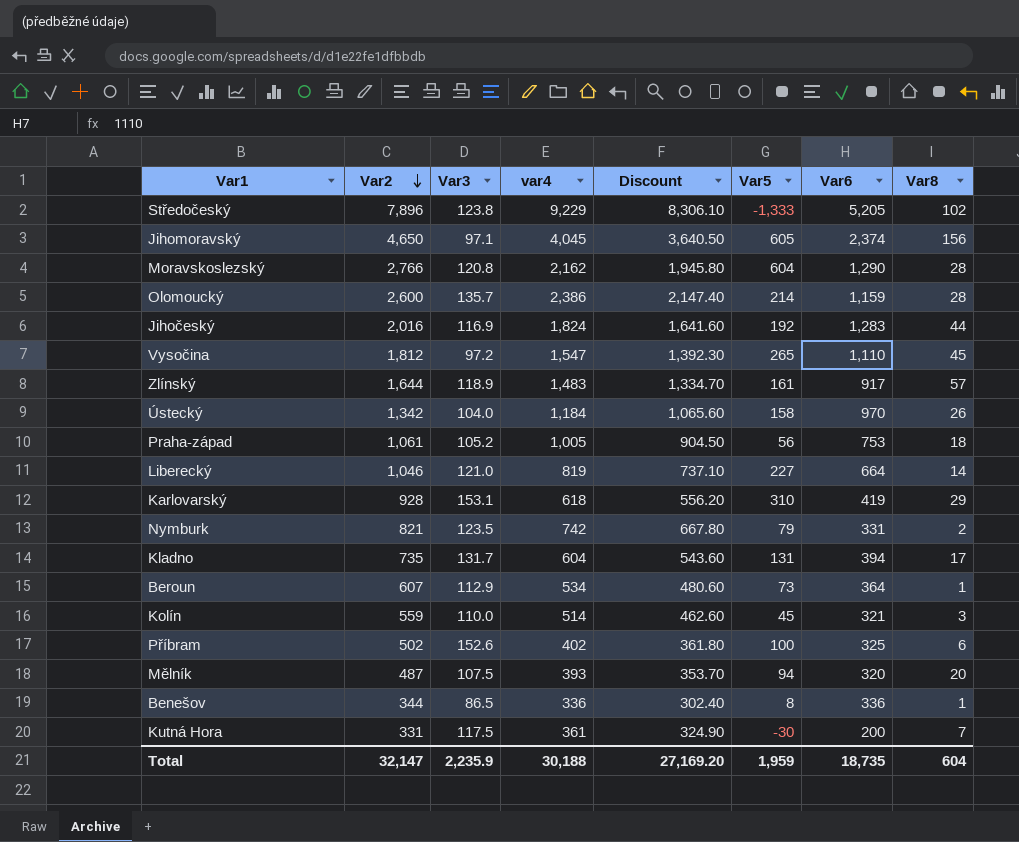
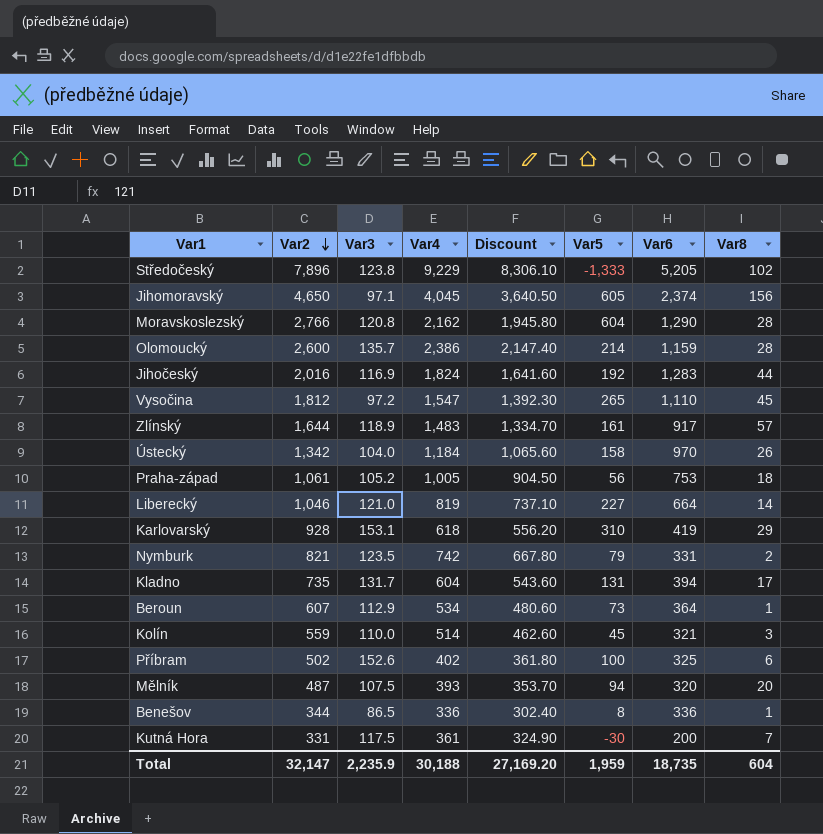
column name: var4 -> Var4

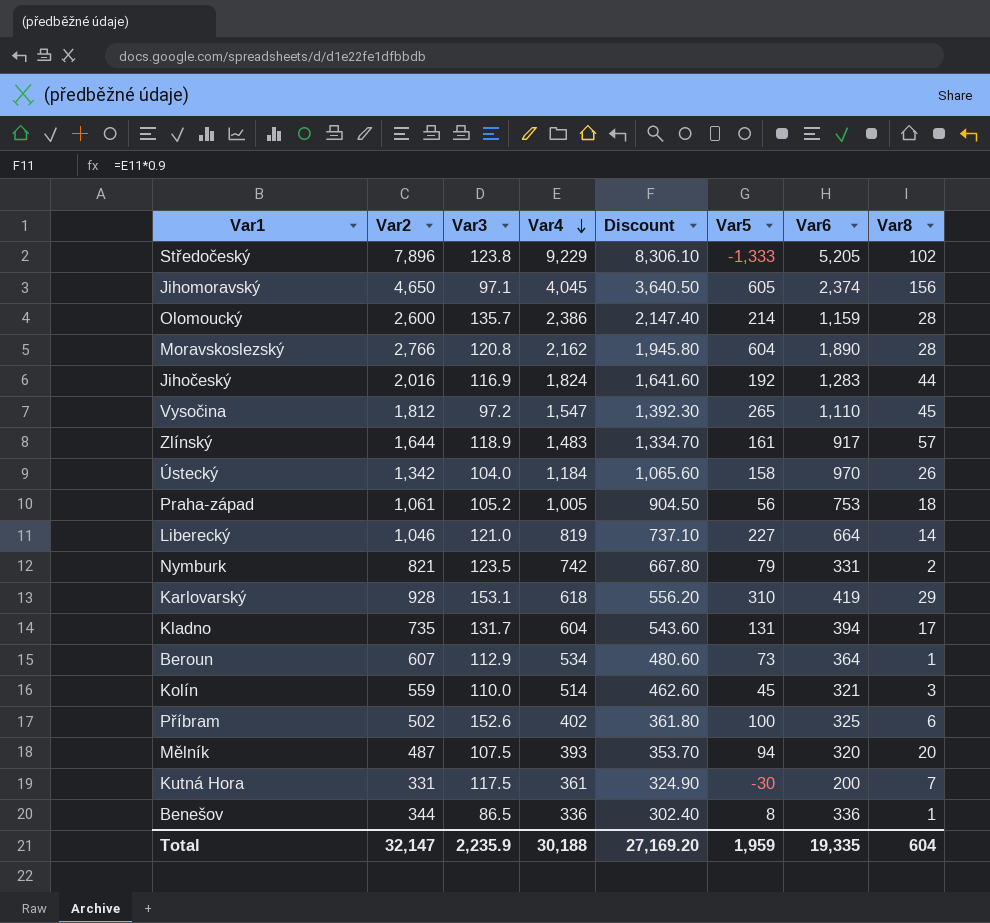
row order: Var2 descending -> Var4 descending
Moravskoslezský | Var6: 1,290 -> 1,890
Total | Var6: 18,735 -> 19,335

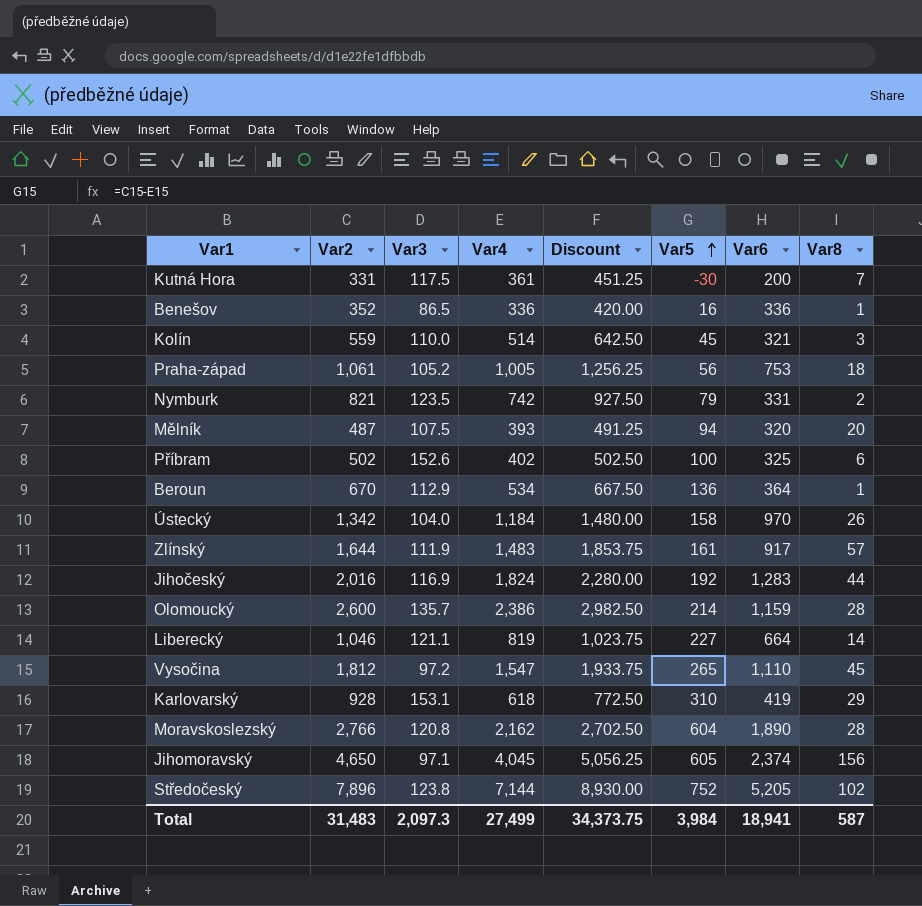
row order: Var4 descending -> Var5 ascending
column Discount | formula: [Var4] * 0.9 -> [Var4] * 1.25
row Kladno: 735 | 131.7 | 604 | 543.60 | 131 | 394 | 17 -> none
Benešov | Var2: 344 -> 352
Benešov | Var5: 8 -> 16
Beroun | Var2: 607 -> 670
Beroun | Var5: 73 -> 136
Zlínský | Var3: 118.9 -> 111.9
Liberecký | Var3: 121.0 -> 121.1
Středočeský | Var4: 9,229 -> 7,144
Středočeský | Var5: -1,333 -> 752
Total | Var2: 32,147 -> 31,483
Total | Var3: 2,235.9 -> 2,097.3
Total | Var4: 30,188 -> 27,499
Total | Discount: 27,169.20 -> 34,373.75
Total | Var5: 1,959 -> 3,984
Total | Var6: 19,335 -> 18,941
Total | Var8: 604 -> 587

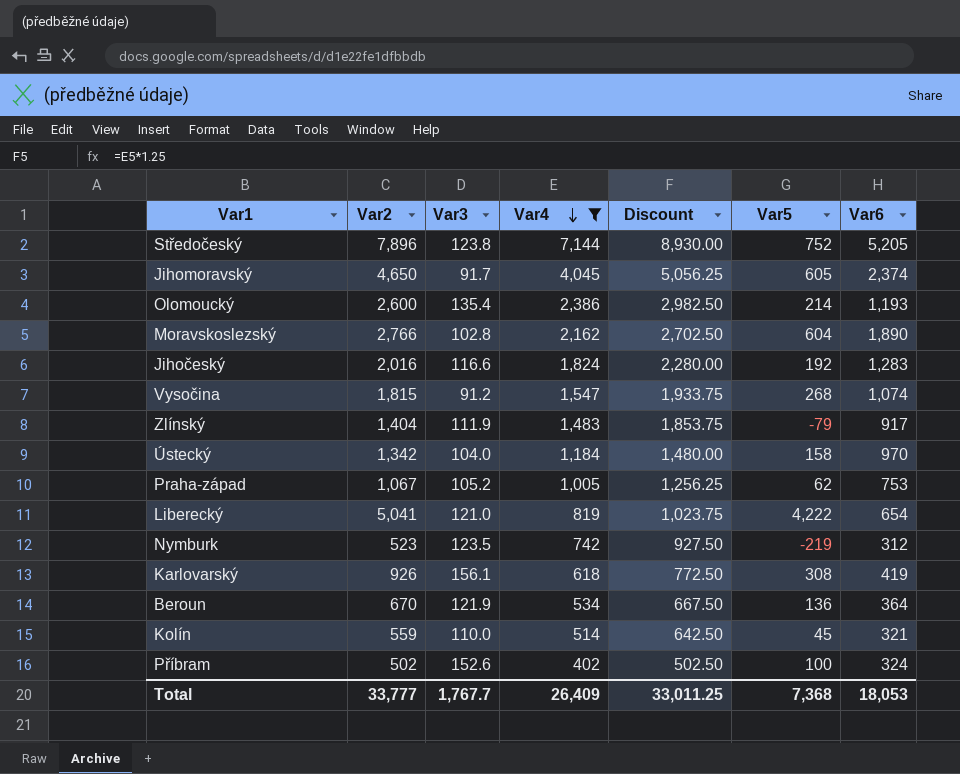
filter: none -> Var4 >= 402
row order: Var5 ascending -> Var4 descending
column Var8 | position: 8 -> none
Jihomoravský | Var3: 97.1 -> 91.7
Olomoucký | Var3: 135.7 -> 135.4
Olomoucký | Var6: 1,159 -> 1,193
Moravskoslezský | Var3: 120.8 -> 102.8
Jihočeský | Var3: 116.9 -> 116.6
Vysočina | Var2: 1,812 -> 1,815
Vysočina | Var3: 97.2 -> 91.2
Vysočina | Var5: 265 -> 268
Vysočina | Var6: 1,110 -> 1,074
Zlínský | Var2: 1,644 -> 1,404
Zlínský | Var5: 161 -> -79
Praha-západ | Var2: 1,061 -> 1,067
Praha-západ | Var5: 56 -> 62
Liberecký | Var2: 1,046 -> 5,041
Liberecký | Var3: 121.1 -> 121.0
Liberecký | Var5: 227 -> 4,222
Liberecký | Var6: 664 -> 654
Nymburk | Var2: 821 -> 523
Nymburk | Var5: 79 -> -219
Nymburk | Var6: 331 -> 312
Karlovarský | Var2: 928 -> 926
Karlovarský | Var3: 153.1 -> 156.1
Karlovarský | Var5: 310 -> 308
Beroun | Var3: 112.9 -> 121.9
Příbram | Var6: 325 -> 324
Total | Var2: 31,483 -> 33,777
Total | Var3: 2,097.3 -> 1,767.7
Total | Var4: 27,499 -> 26,409
Total | Discount: 34,373.75 -> 33,011.25
Total | Var5: 3,984 -> 7,368
Total | Var6: 18,941 -> 18,053

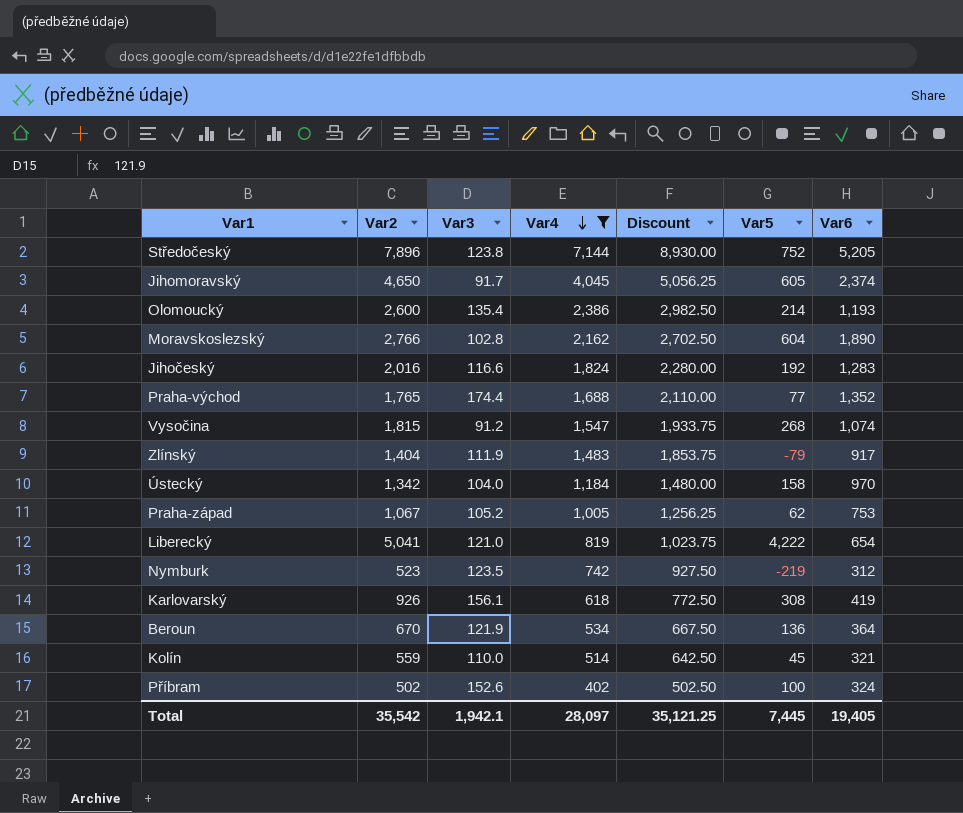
row Praha-východ: none -> 1,765 | 174.4 | 1,688 | 2,110.00 | 77 | 1,352
Total | Var2: 33,777 -> 35,542
Total | Var3: 1,767.7 -> 1,942.1
Total | Var4: 26,409 -> 28,097
Total | Discount: 33,011.25 -> 35,121.25
Total | Var5: 7,368 -> 7,445
Total | Var6: 18,053 -> 19,405

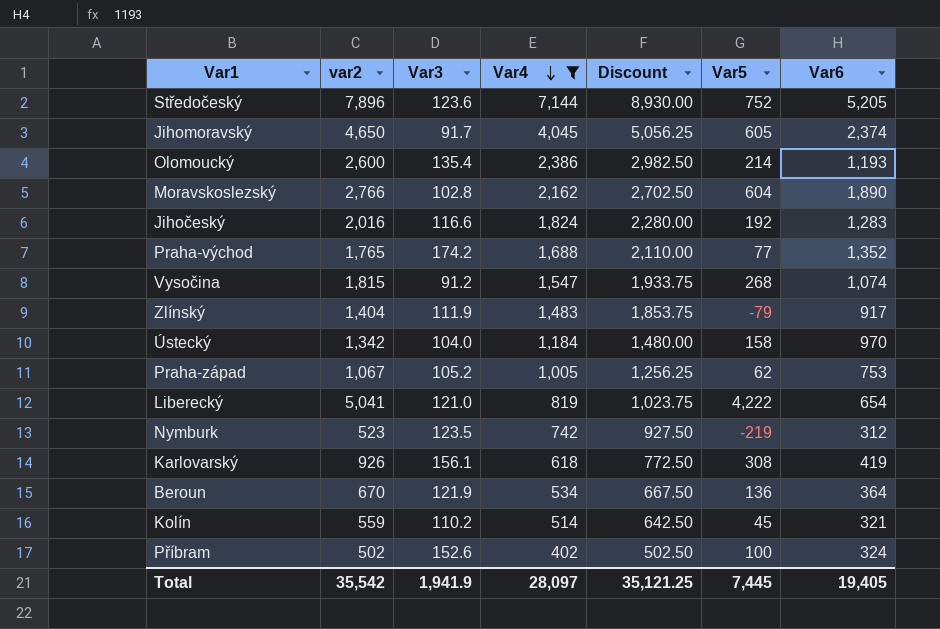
column name: Var2 -> var2
Středočeský | Var3: 123.8 -> 123.6
Praha-východ | Var3: 174.4 -> 174.2
Kolín | Var3: 110.0 -> 110.2
Total | Var3: 1,942.1 -> 1,941.9

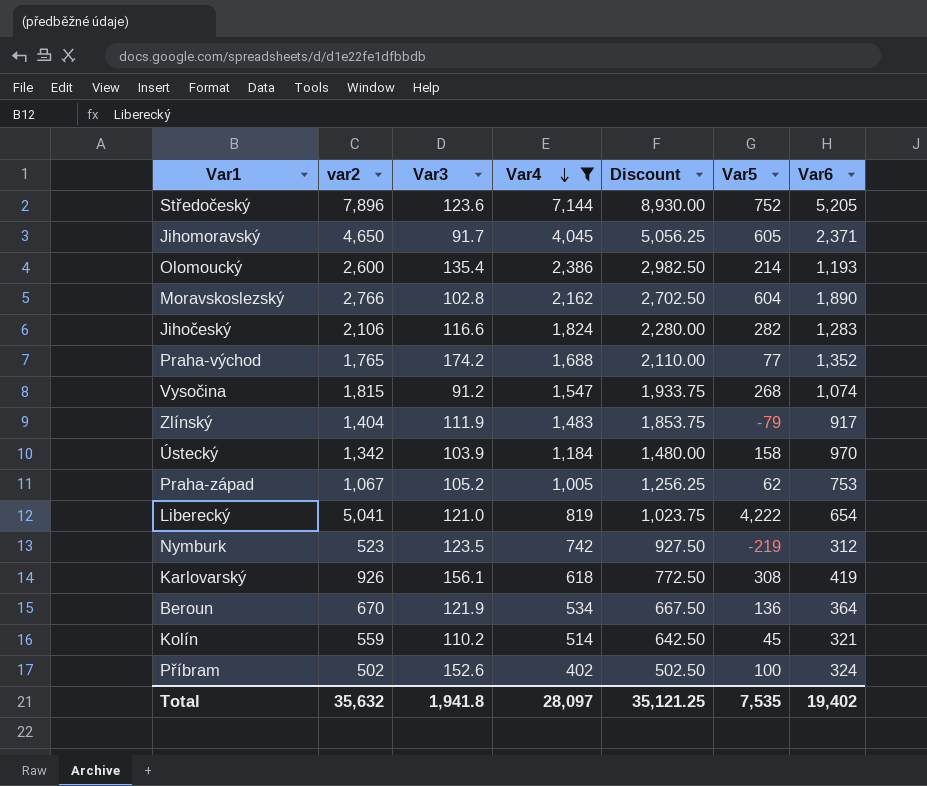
Jihomoravský | Var6: 2,374 -> 2,371
Jihočeský | var2: 2,016 -> 2,106
Jihočeský | Var5: 192 -> 282
Ústecký | Var3: 104.0 -> 103.9
Total | var2: 35,542 -> 35,632
Total | Var3: 1,941.9 -> 1,941.8
Total | Var5: 7,445 -> 7,535
Total | Var6: 19,405 -> 19,402

